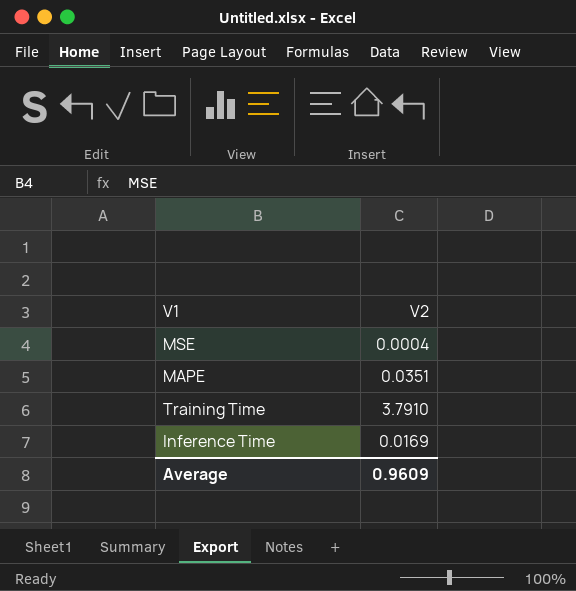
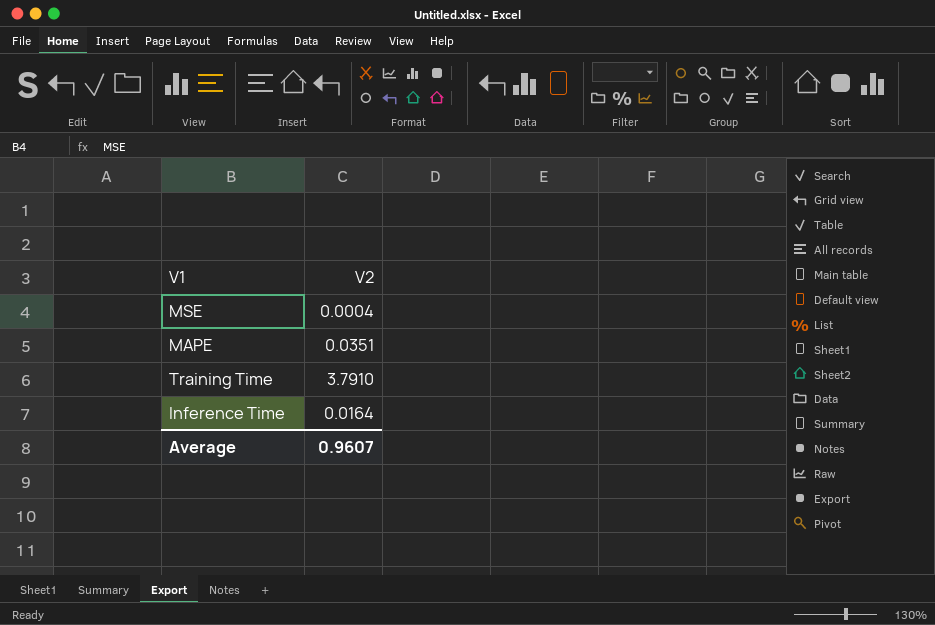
Inference Time | V2: 0.0169 -> 0.0164
Average | V2: 0.9609 -> 0.9607

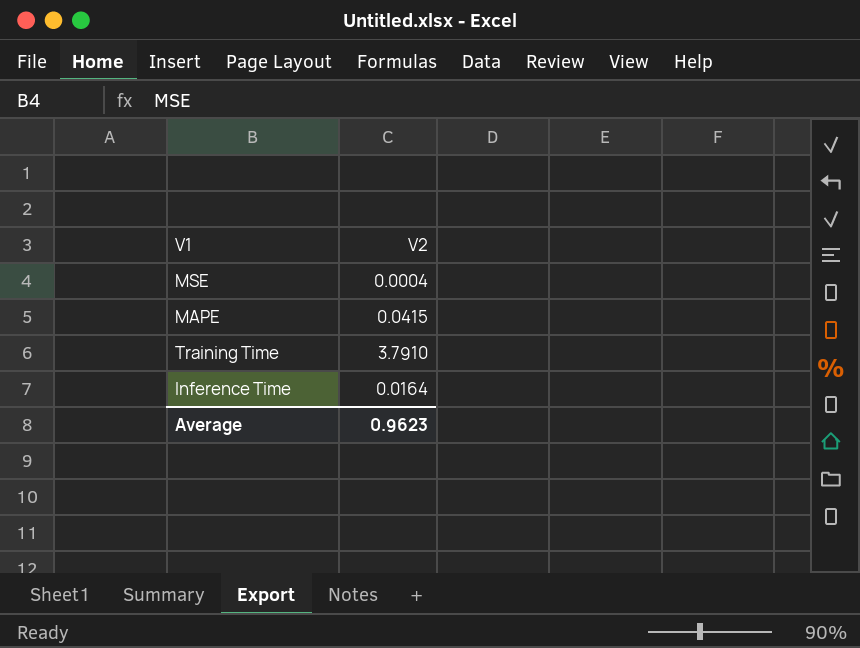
MAPE | V2: 0.0351 -> 0.0415
Average | V2: 0.9607 -> 0.9623

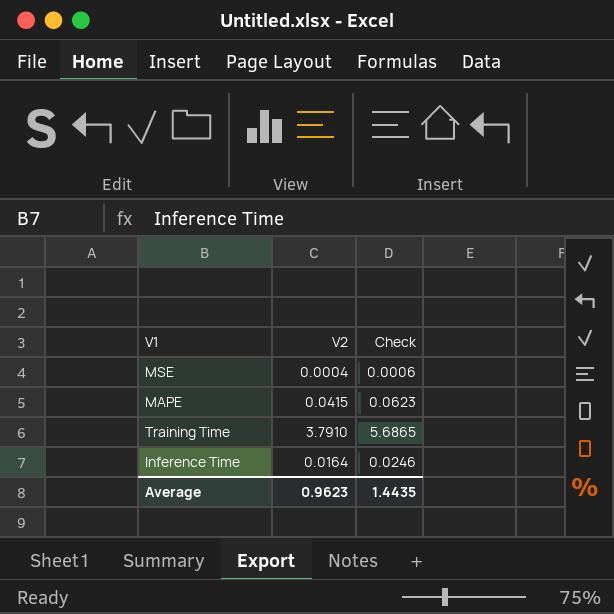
column Check | formula: none -> [V2] * 1.5

